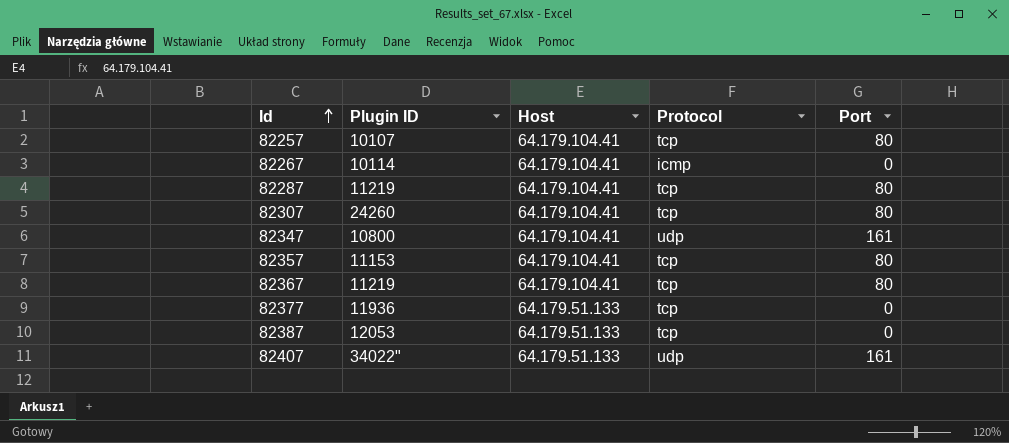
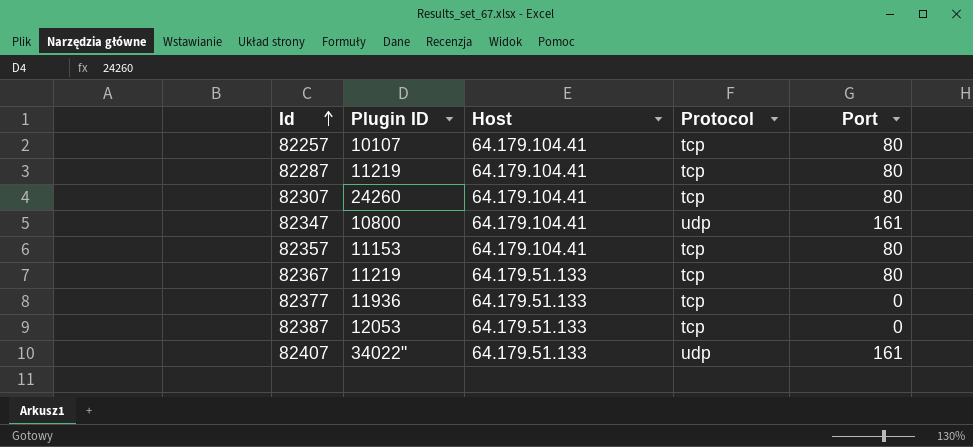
row 82267: 10114 | 64.179.104.41 | icmp | 0 -> none
82367 | Host: 64.179.104.41 -> 64.179.51.133

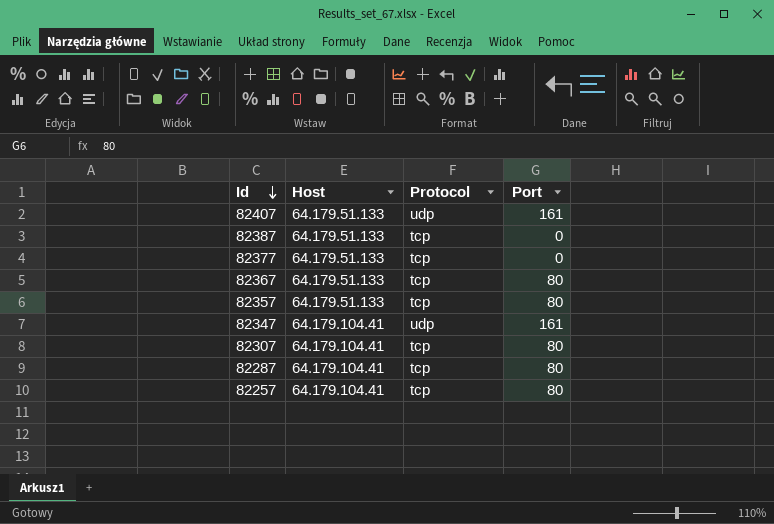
row order: Id ascending -> Id descending
column Plugin ID | position: 2 -> none
82357 | Host: 64.179.104.41 -> 64.179.51.133

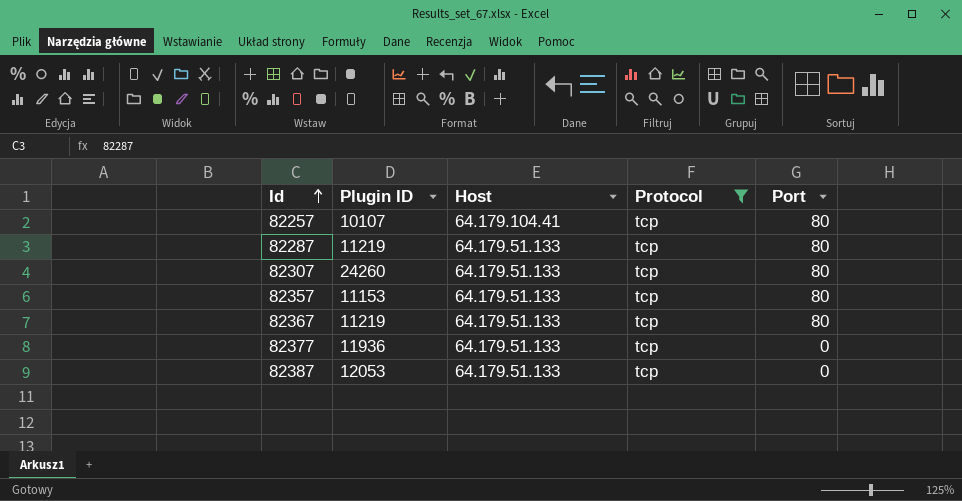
filter: none -> Protocol = tcp
row order: Id descending -> Id ascending
column Plugin ID | position: none -> 2
82287 | Host: 64.179.104.41 -> 64.179.51.133
82307 | Host: 64.179.104.41 -> 64.179.51.133

